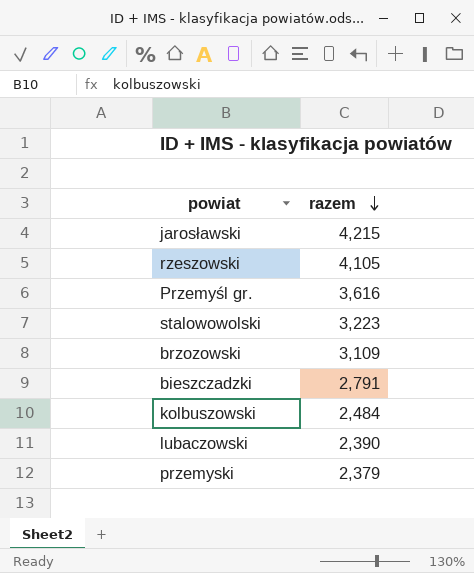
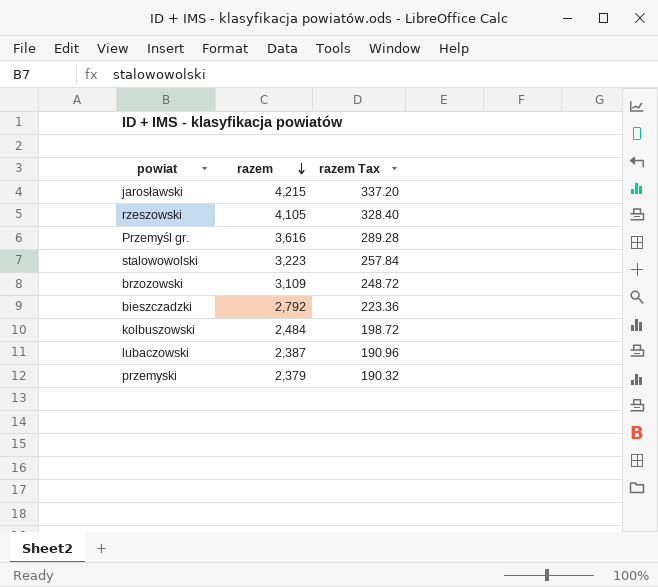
column razem Tax | formula: none -> [razem] * 0.08
bieszczadzki | razem: 2,791 -> 2,792
lubaczowski | razem: 2,390 -> 2,387

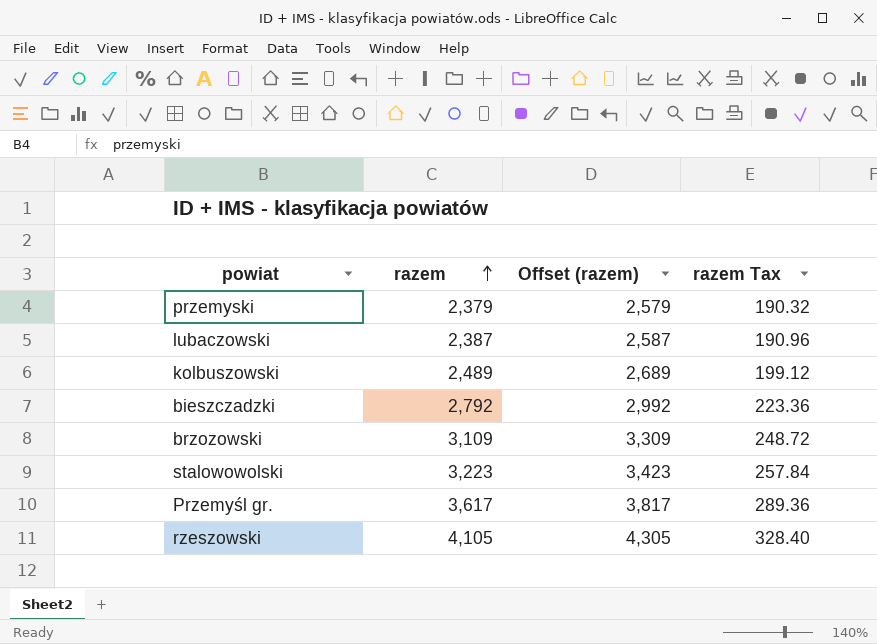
row order: razem descending -> razem ascending
column Offset (razem) | formula: none -> [razem] + 200
row jarosławski: 4,215 | 337.20 -> none
kolbuszowski | razem: 2,484 -> 2,489
kolbuszowski | razem Tax: 198.72 -> 199.12
Przemyśl gr. | razem: 3,616 -> 3,617
Przemyśl gr. | razem Tax: 289.28 -> 289.36

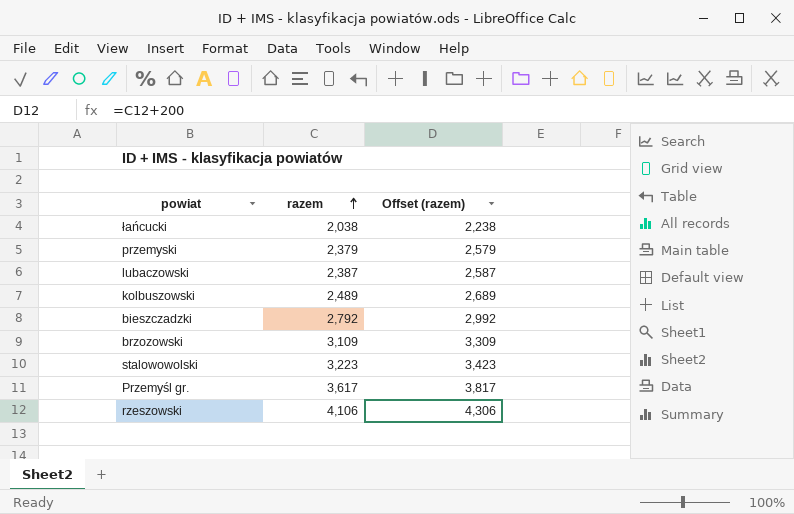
column razem Tax | formula: [razem] * 0.08 -> none
row łańcucki: none -> 2,038 | 2,238
rzeszowski | razem: 4,105 -> 4,106
rzeszowski | Offset (razem): 4,305 -> 4,306

